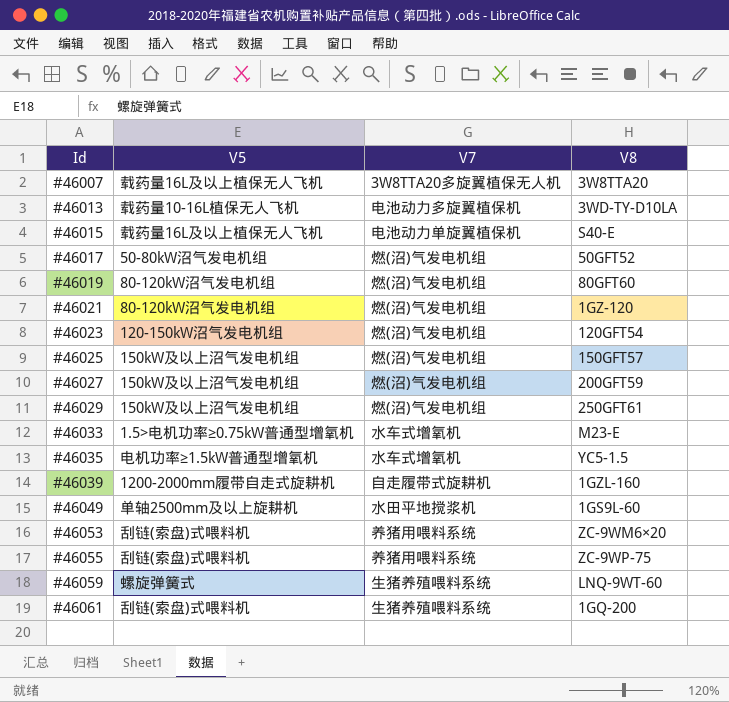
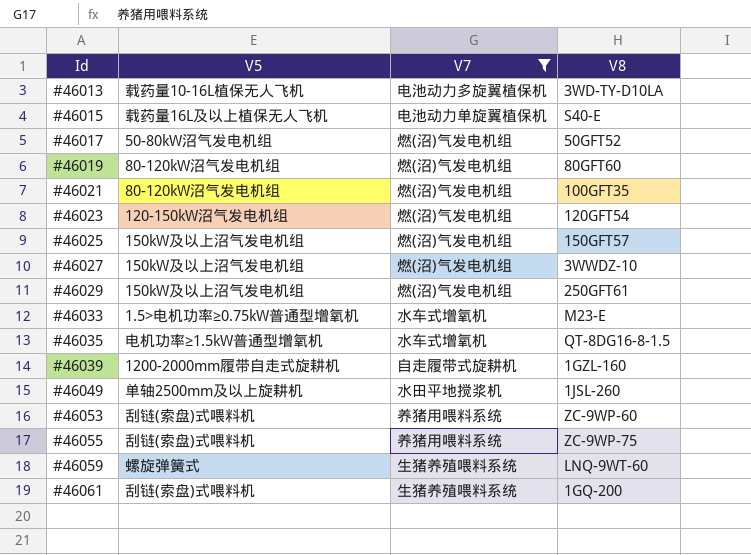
filter: none -> V7 != 3W8TTA20多旋翼植保无人机
#46021 | V8: 1GZ-120 -> 100GFT35
#46027 | V8: 200GFT59 -> 3WWDZ-10
#46035 | V8: YC5-1.5 -> QT-8DG16-8-1.5
#46049 | V8: 1GS9L-60 -> 1JSL-260
#46053 | V8: ZC-9WM6×20 -> ZC-9WP-60

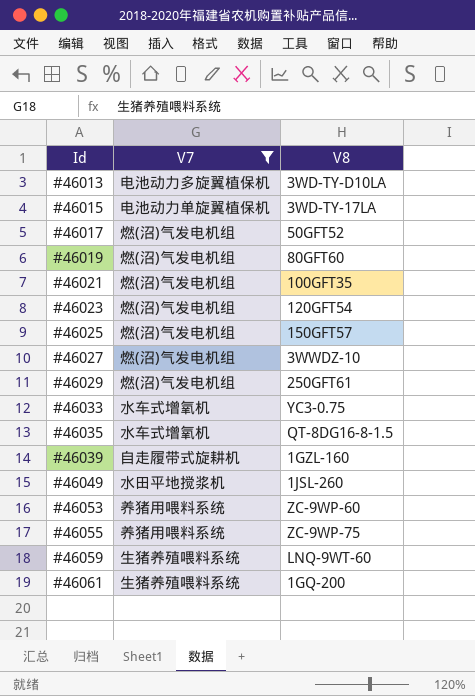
column V5 | position: 2 -> none
#46015 | V8: S40-E -> 3WD-TY-17LA
#46033 | V8: M23-E -> YC3-0.75

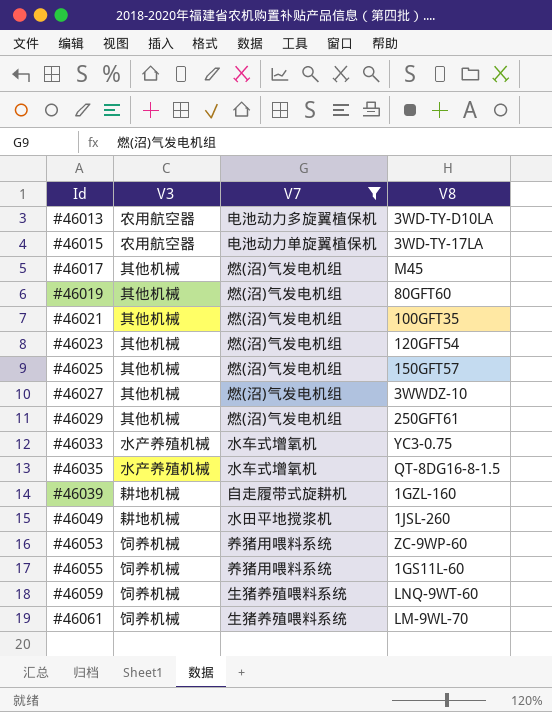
column V3 | position: none -> 2
#46017 | V8: 50GFT52 -> M45
#46055 | V8: ZC-9WP-75 -> 1GS11L-60
#46061 | V8: 1GQ-200 -> LM-9WL-70

